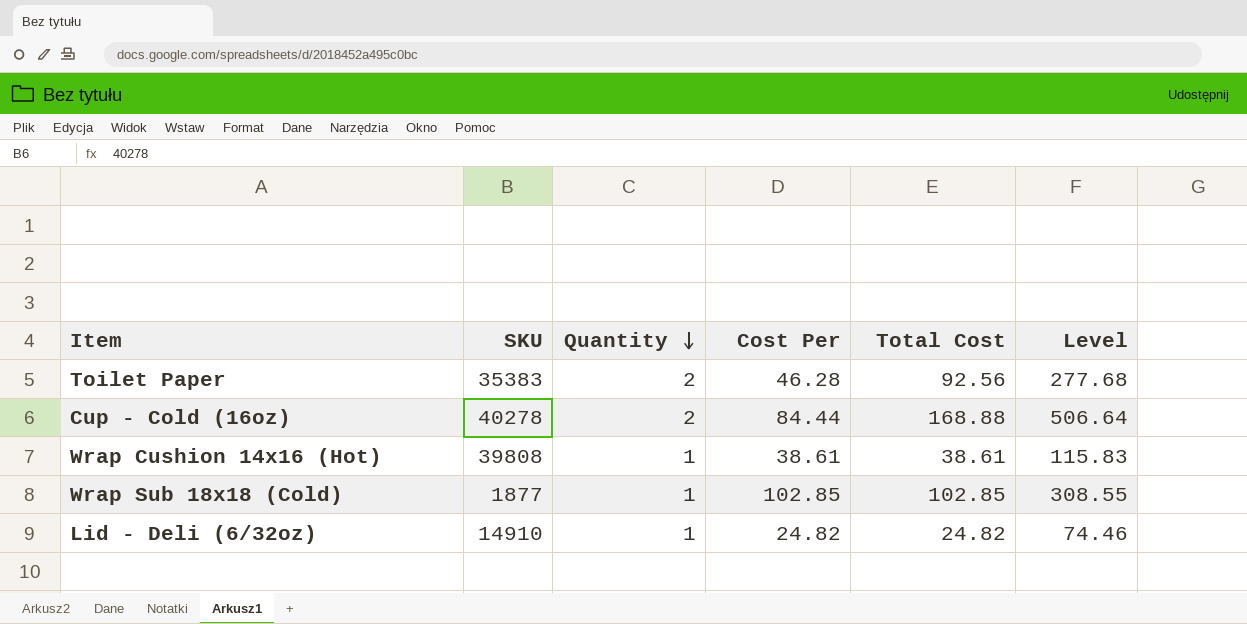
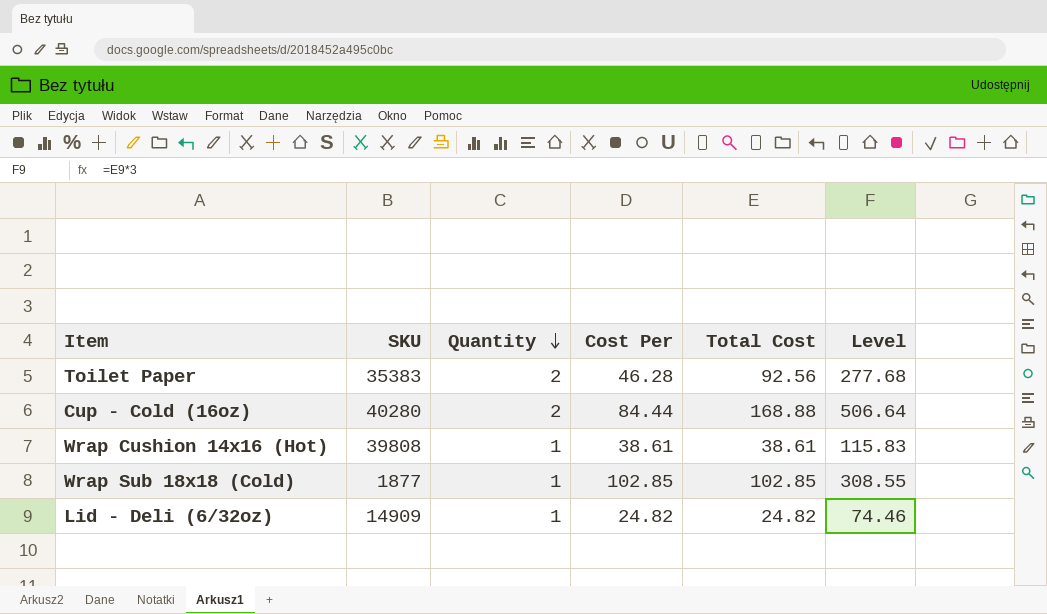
Cup - Cold (16oz) | SKU: 40278 -> 40280
Lid - Deli (6/32oz) | SKU: 14910 -> 14909

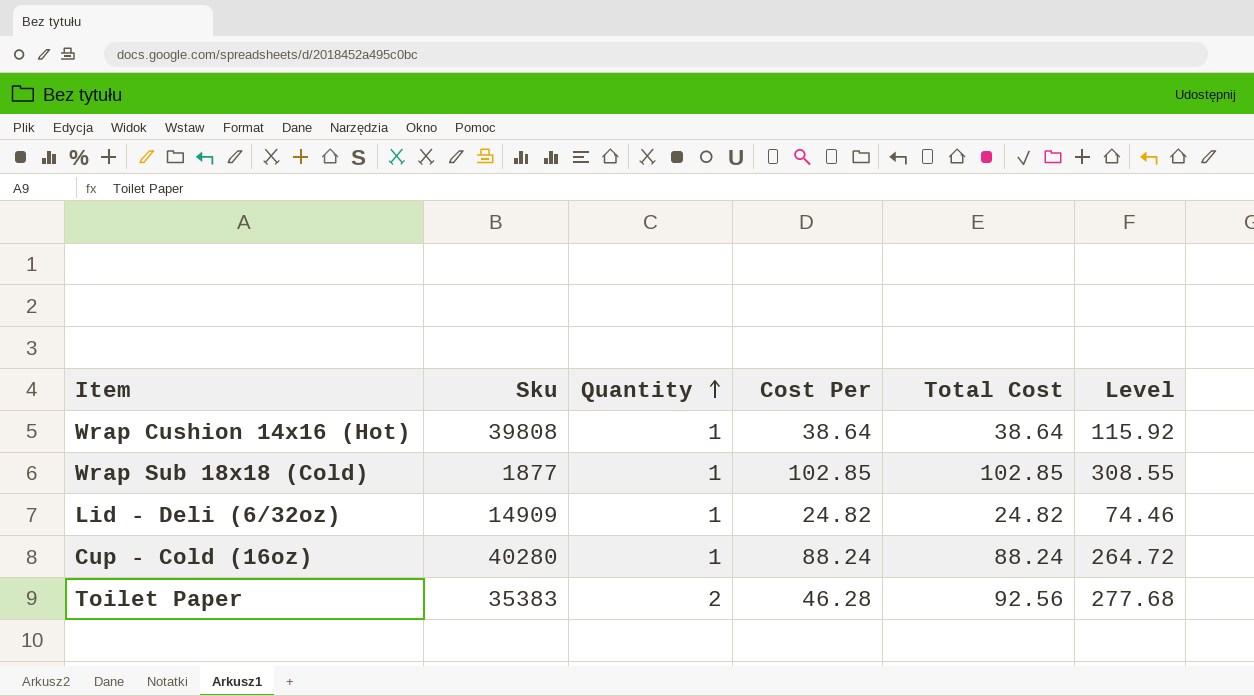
row order: Quantity descending -> Quantity ascending
column name: SKU -> Sku
Wrap Cushion 14x16 (Hot) | Cost Per: 38.61 -> 38.64
Wrap Cushion 14x16 (Hot) | Total Cost: 38.61 -> 38.64
Wrap Cushion 14x16 (Hot) | Level: 115.83 -> 115.92
Cup - Cold (16oz) | Quantity: 2 -> 1
Cup - Cold (16oz) | Cost Per: 84.44 -> 88.24
Cup - Cold (16oz) | Total Cost: 168.88 -> 88.24
Cup - Cold (16oz) | Level: 506.64 -> 264.72

